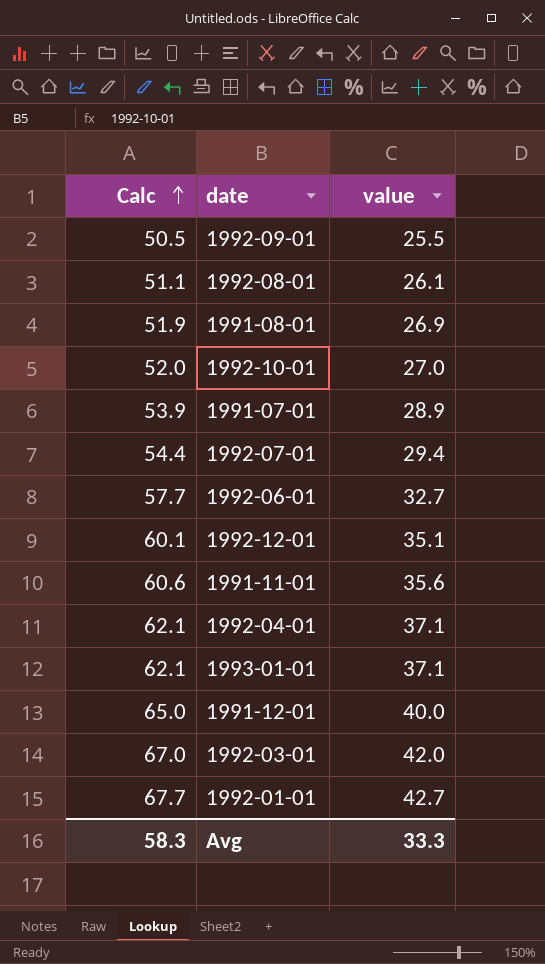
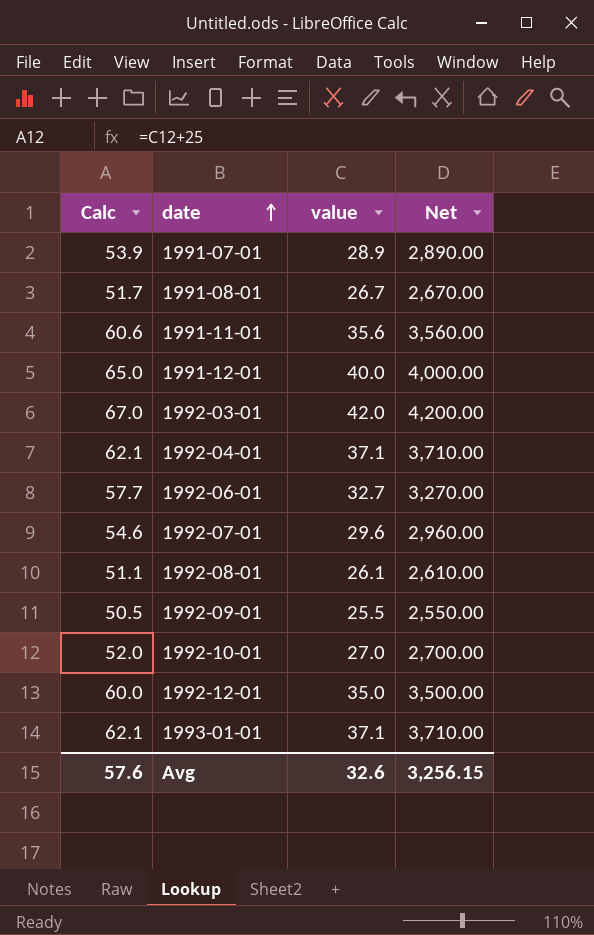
row order: Calc ascending -> date ascending
column Net | formula: none -> [value] * 100
row 1992-01-01: 67.7 | 42.7 -> none
1991-08-01 | Calc: 51.9 -> 51.7
1991-08-01 | value: 26.9 -> 26.7
1992-07-01 | Calc: 54.4 -> 54.6
1992-07-01 | value: 29.4 -> 29.6
1992-12-01 | Calc: 60.1 -> 60.0
1992-12-01 | value: 35.1 -> 35.0
Avg | Calc: 58.3 -> 57.6
Avg | value: 33.3 -> 32.6

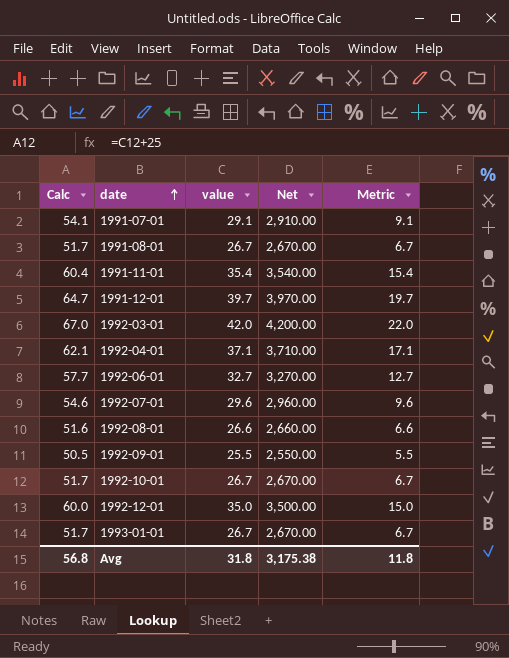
column Metric | formula: none -> [value] - 20
1991-07-01 | Calc: 53.9 -> 54.1
1991-07-01 | value: 28.9 -> 29.1
1991-07-01 | Net: 2,890.00 -> 2,910.00
1991-11-01 | Calc: 60.6 -> 60.4
1991-11-01 | value: 35.6 -> 35.4
1991-11-01 | Net: 3,560.00 -> 3,540.00
1991-12-01 | Calc: 65.0 -> 64.7
1991-12-01 | value: 40.0 -> 39.7
1991-12-01 | Net: 4,000.00 -> 3,970.00
1992-08-01 | Calc: 51.1 -> 51.6
1992-08-01 | value: 26.1 -> 26.6
1992-08-01 | Net: 2,610.00 -> 2,660.00
1992-10-01 | Calc: 52.0 -> 51.7
1992-10-01 | value: 27.0 -> 26.7
1992-10-01 | Net: 2,700.00 -> 2,670.00
1993-01-01 | Calc: 62.1 -> 51.7
1993-01-01 | value: 37.1 -> 26.7
1993-01-01 | Net: 3,710.00 -> 2,670.00
Avg | Calc: 57.6 -> 56.8
Avg | value: 32.6 -> 31.8
Avg | Net: 3,256.15 -> 3,175.38

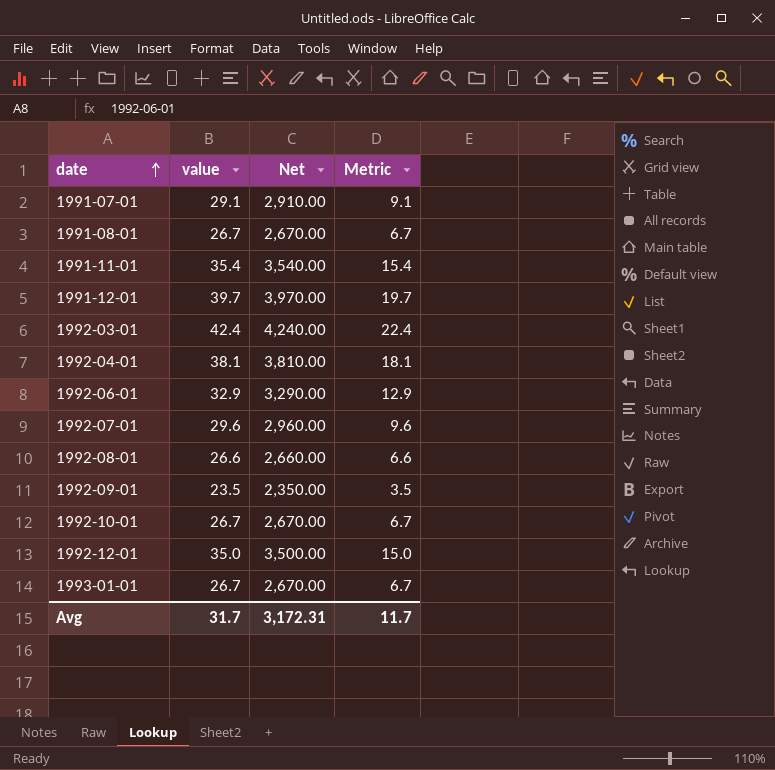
column Calc | formula: [value] + 25 -> none
1992-03-01 | value: 42.0 -> 42.4
1992-03-01 | Net: 4,200.00 -> 4,240.00
1992-03-01 | Metric: 22.0 -> 22.4
1992-04-01 | value: 37.1 -> 38.1
1992-04-01 | Net: 3,710.00 -> 3,810.00
1992-04-01 | Metric: 17.1 -> 18.1
1992-06-01 | value: 32.7 -> 32.9
1992-06-01 | Net: 3,270.00 -> 3,290.00
1992-06-01 | Metric: 12.7 -> 12.9
1992-09-01 | value: 25.5 -> 23.5
1992-09-01 | Net: 2,550.00 -> 2,350.00
1992-09-01 | Metric: 5.5 -> 3.5
Avg | value: 31.8 -> 31.7
Avg | Net: 3,175.38 -> 3,172.31
Avg | Metric: 11.8 -> 11.7

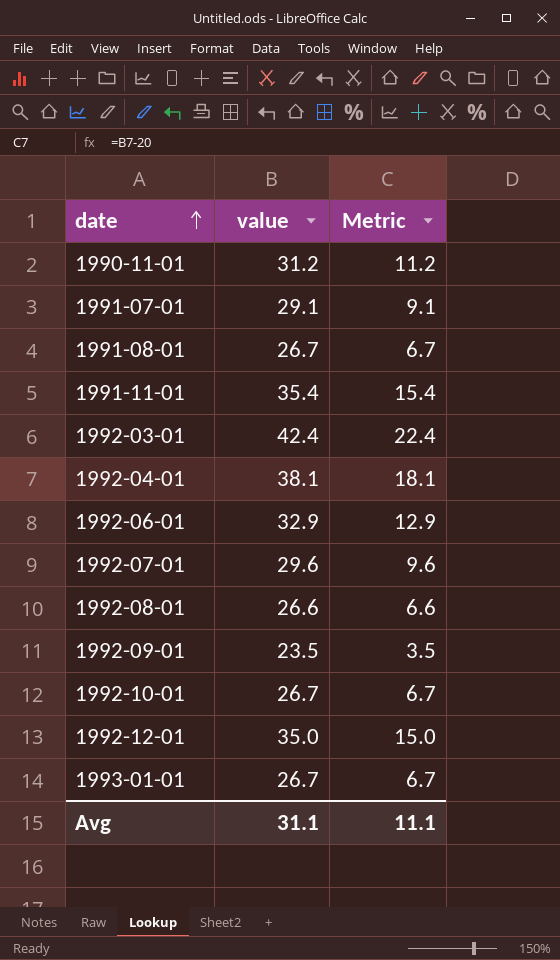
column Net | formula: [value] * 100 -> none
row 1991-12-01: 39.7 | 3,970.00 | 19.7 -> none
row 1990-11-01: none -> 31.2 | 11.2
Avg | value: 31.7 -> 31.1
Avg | Metric: 11.7 -> 11.1

